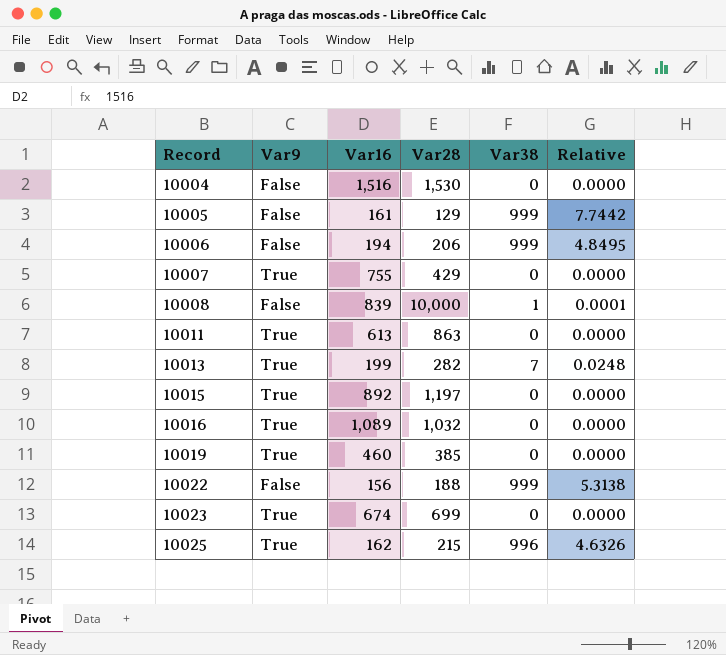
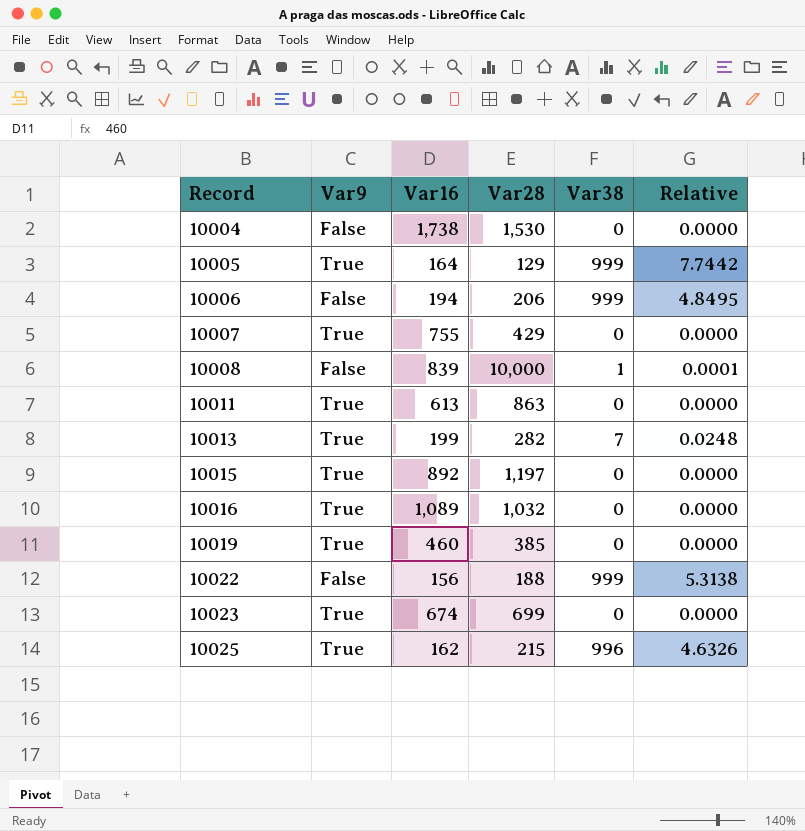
10004 | Var16: 1,516 -> 1,738
10005 | Var9: False -> True
10005 | Var16: 161 -> 164

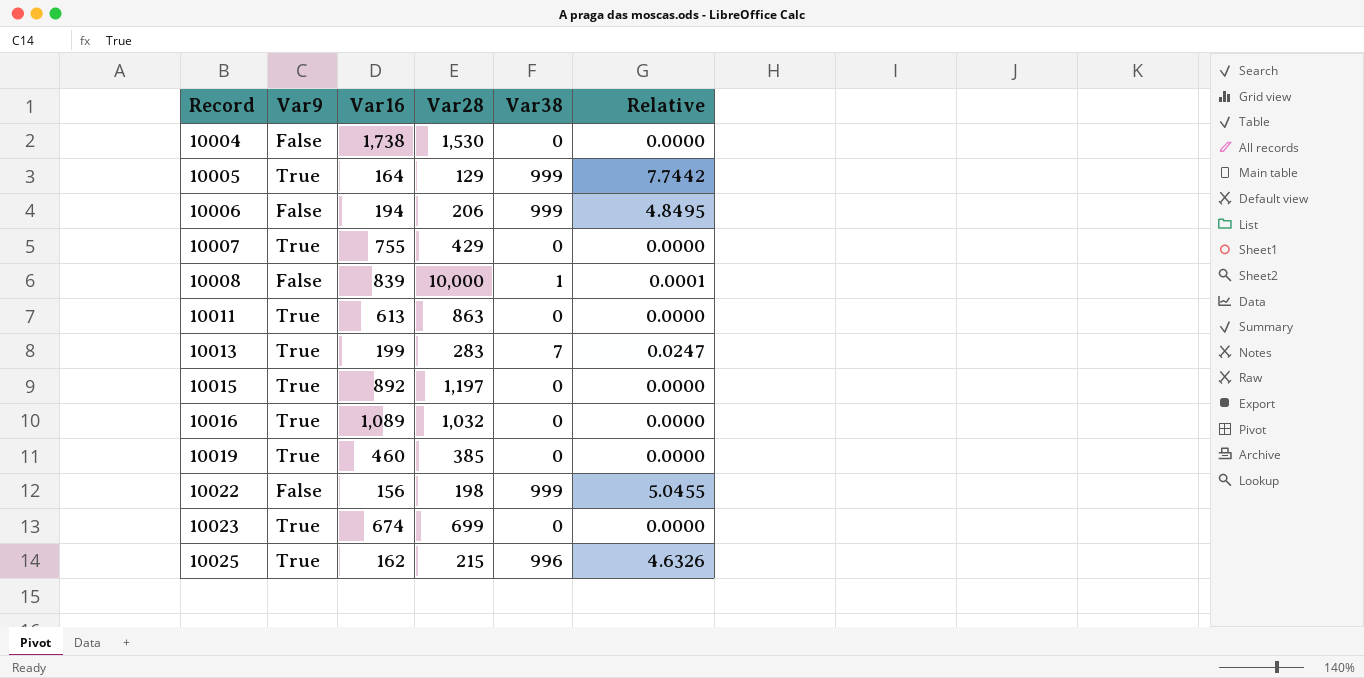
10013 | Var28: 282 -> 283
10013 | Relative: 0.0248 -> 0.0247
10022 | Var28: 188 -> 198
10022 | Relative: 5.3138 -> 5.0455

